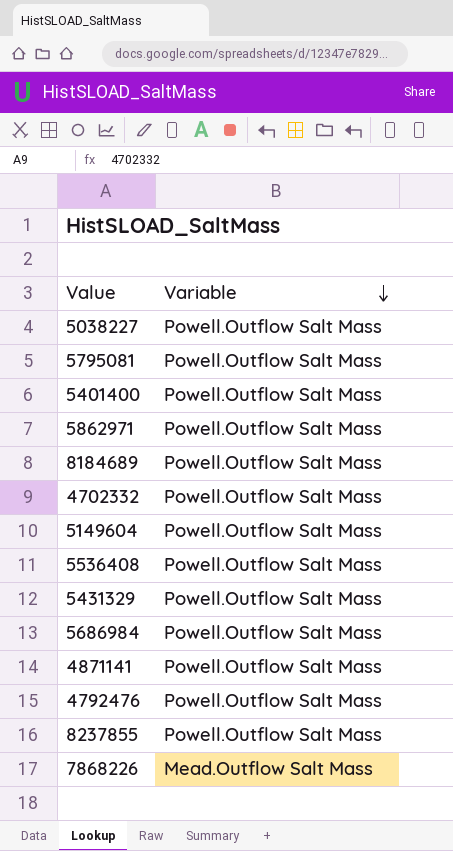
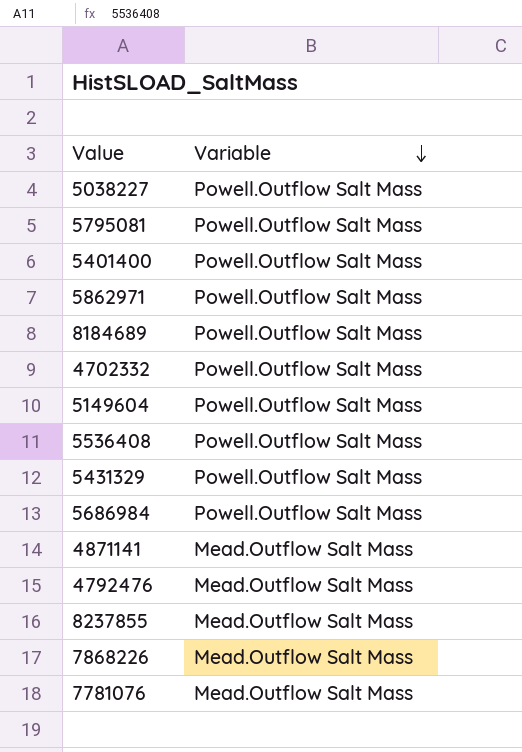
4871141 | Variable: Powell.Outflow Salt Mass -> Mead.Outflow Salt Mass
4792476 | Variable: Powell.Outflow Salt Mass -> Mead.Outflow Salt Mass
8237855 | Variable: Powell.Outflow Salt Mass -> Mead.Outflow Salt Mass
row 7781076: none -> Mead.Outflow Salt Mass

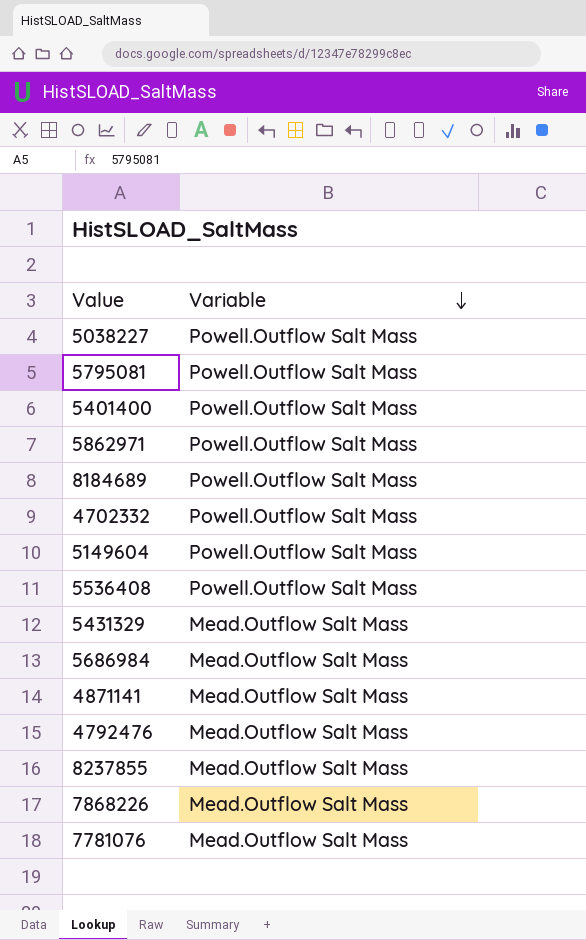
5431329 | Variable: Powell.Outflow Salt Mass -> Mead.Outflow Salt Mass
5686984 | Variable: Powell.Outflow Salt Mass -> Mead.Outflow Salt Mass

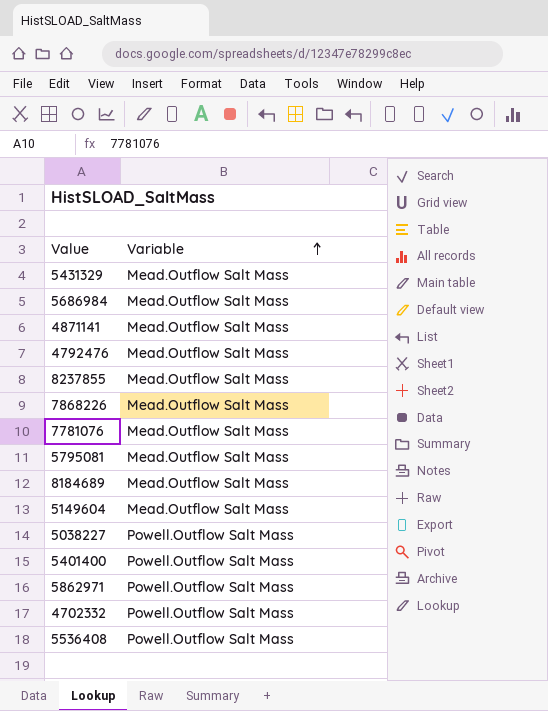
row order: Variable descending -> Variable ascending
5795081 | Variable: Powell.Outflow Salt Mass -> Mead.Outflow Salt Mass
8184689 | Variable: Powell.Outflow Salt Mass -> Mead.Outflow Salt Mass
5149604 | Variable: Powell.Outflow Salt Mass -> Mead.Outflow Salt Mass

